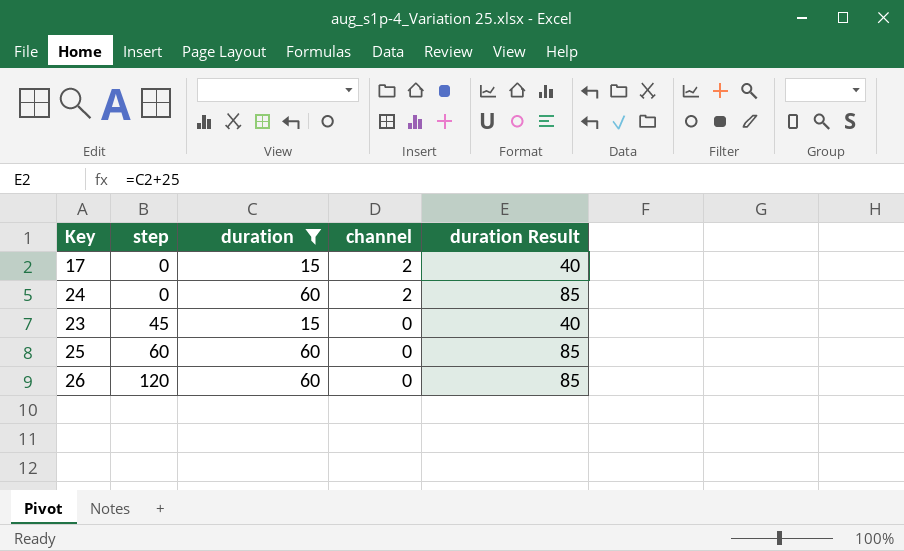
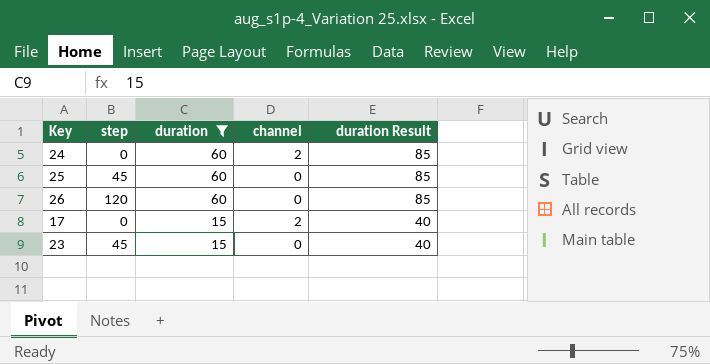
row order: step ascending -> duration descending
25 | step: 60 -> 45

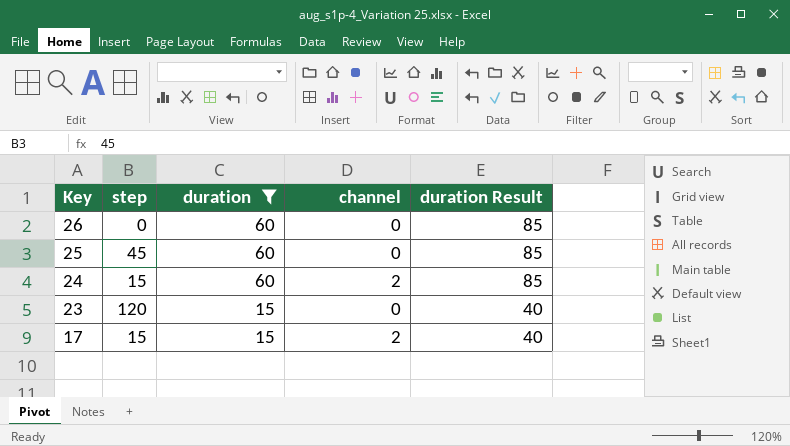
row order: duration descending -> Key descending
26 | step: 120 -> 0
24 | step: 0 -> 15
23 | step: 45 -> 120
17 | step: 0 -> 15

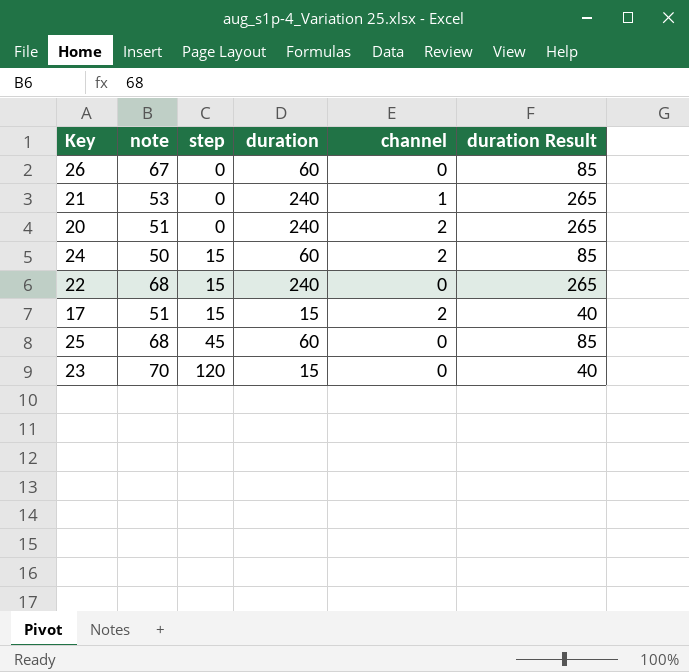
filter: duration != 240 -> none
row order: Key descending -> step ascending
column note | position: none -> 2

